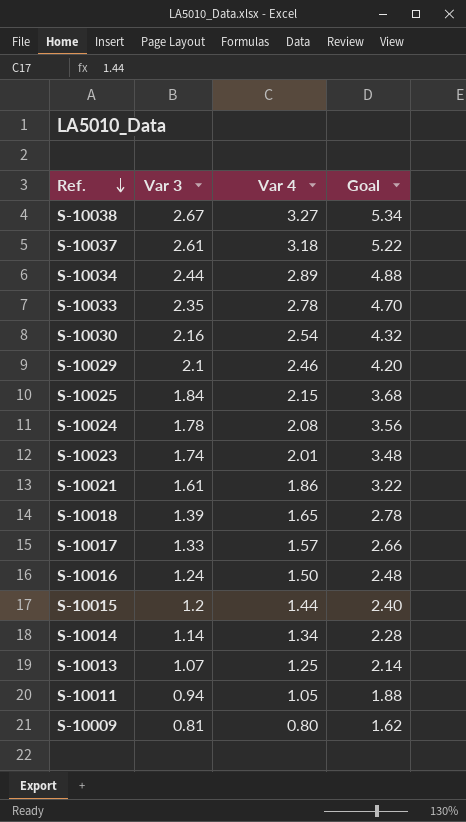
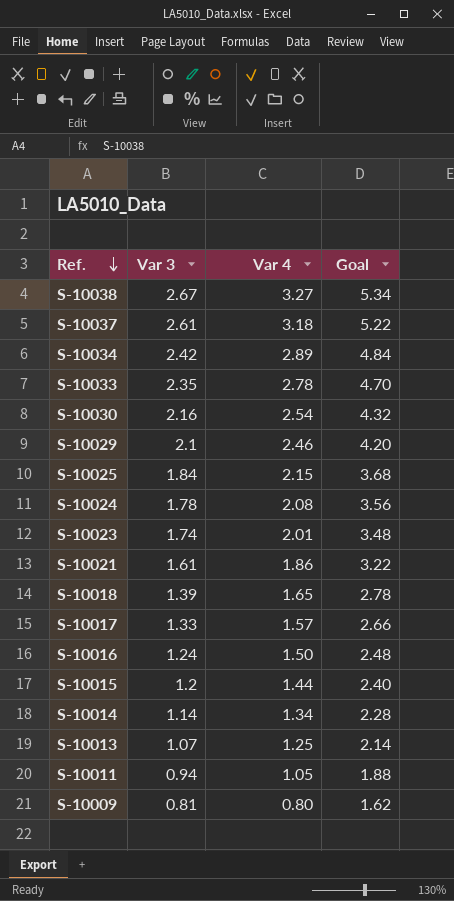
S-10034 | Var 3: 2.44 -> 2.42
S-10034 | Goal: 4.88 -> 4.84

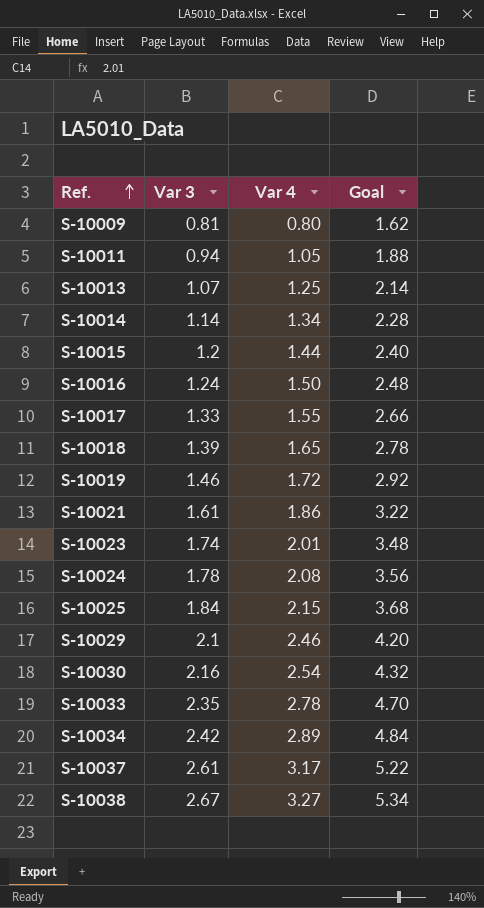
row order: Ref. descending -> Ref. ascending
S-10017 | Var 4: 1.57 -> 1.55
row S-10019: none -> 1.46 | 1.72 | 2.92
S-10037 | Var 4: 3.18 -> 3.17

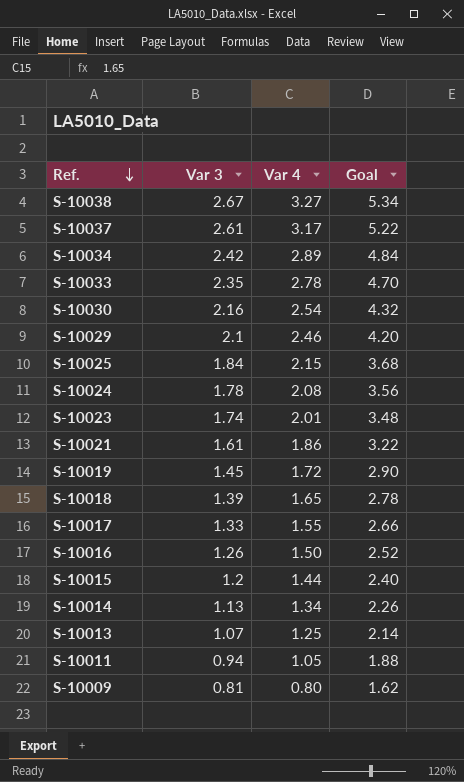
row order: Ref. ascending -> Ref. descending
S-10019 | Var 3: 1.46 -> 1.45
S-10019 | Goal: 2.92 -> 2.90
S-10016 | Var 3: 1.24 -> 1.26
S-10016 | Goal: 2.48 -> 2.52
S-10014 | Var 3: 1.14 -> 1.13
S-10014 | Goal: 2.28 -> 2.26

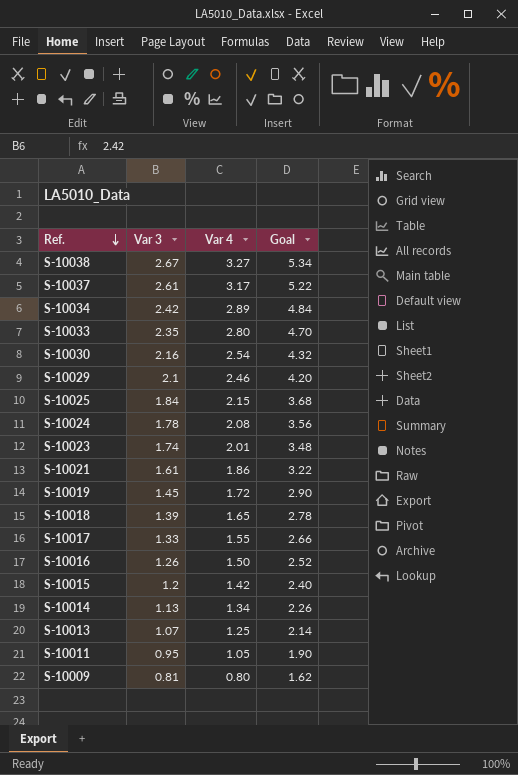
S-10033 | Var 4: 2.78 -> 2.80
S-10015 | Var 4: 1.44 -> 1.42
S-10011 | Var 3: 0.94 -> 0.95
S-10011 | Goal: 1.88 -> 1.90

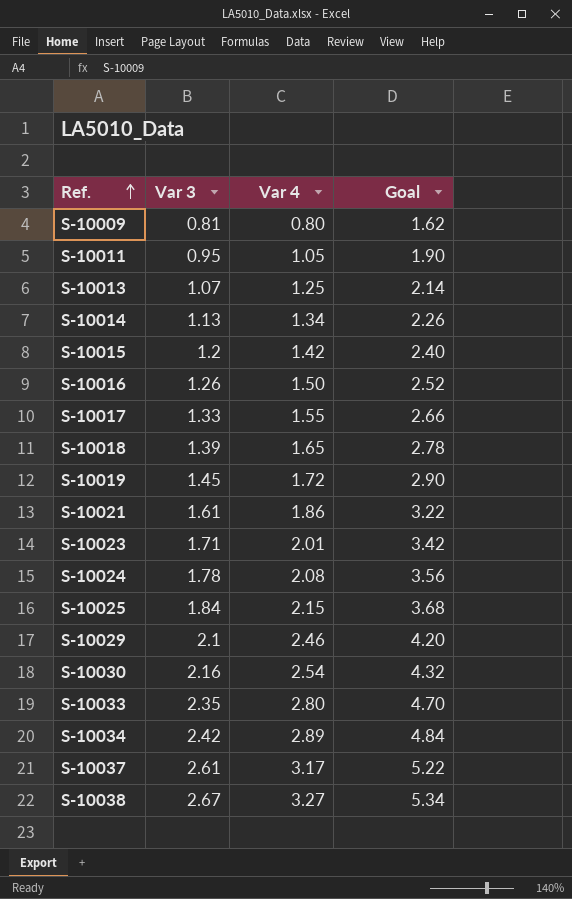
row order: Ref. descending -> Ref. ascending
S-10023 | Var 3: 1.74 -> 1.71
S-10023 | Goal: 3.48 -> 3.42

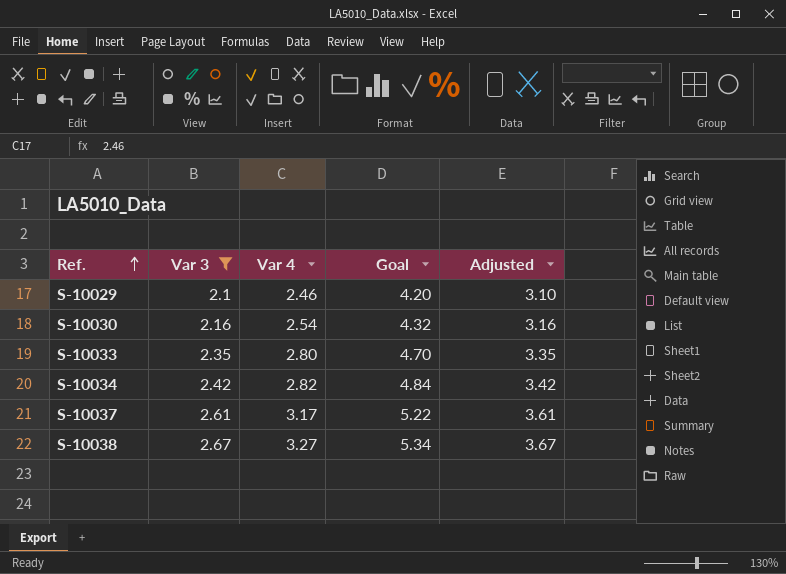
filter: none -> Var 3 >= 2.1
column Adjusted | formula: none -> [Var 3] + 1
S-10034 | Var 4: 2.89 -> 2.82

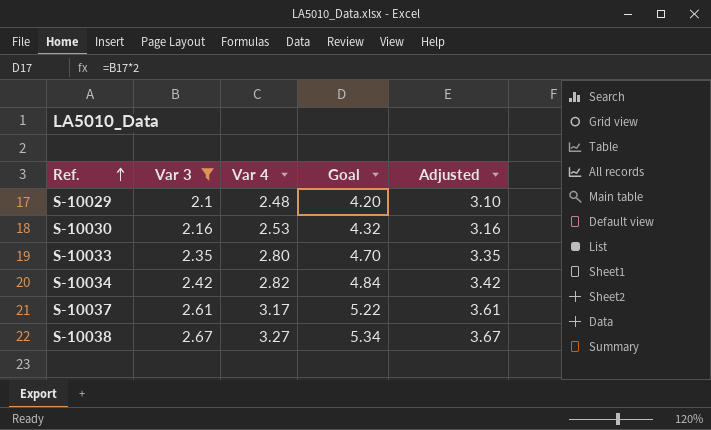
S-10029 | Var 4: 2.46 -> 2.48
S-10030 | Var 4: 2.54 -> 2.53

